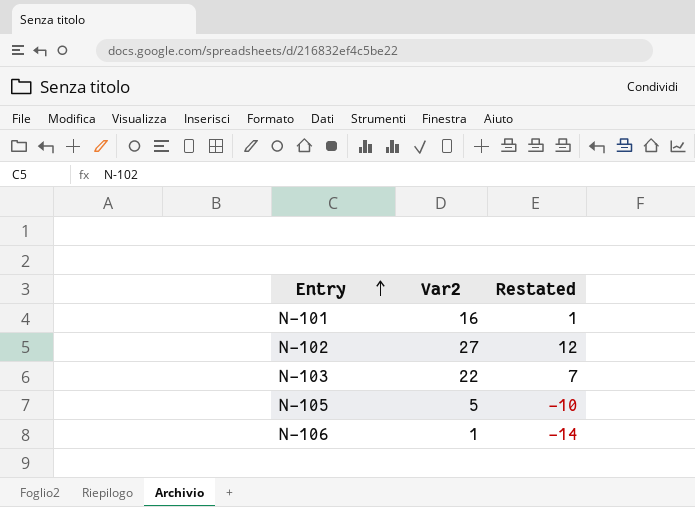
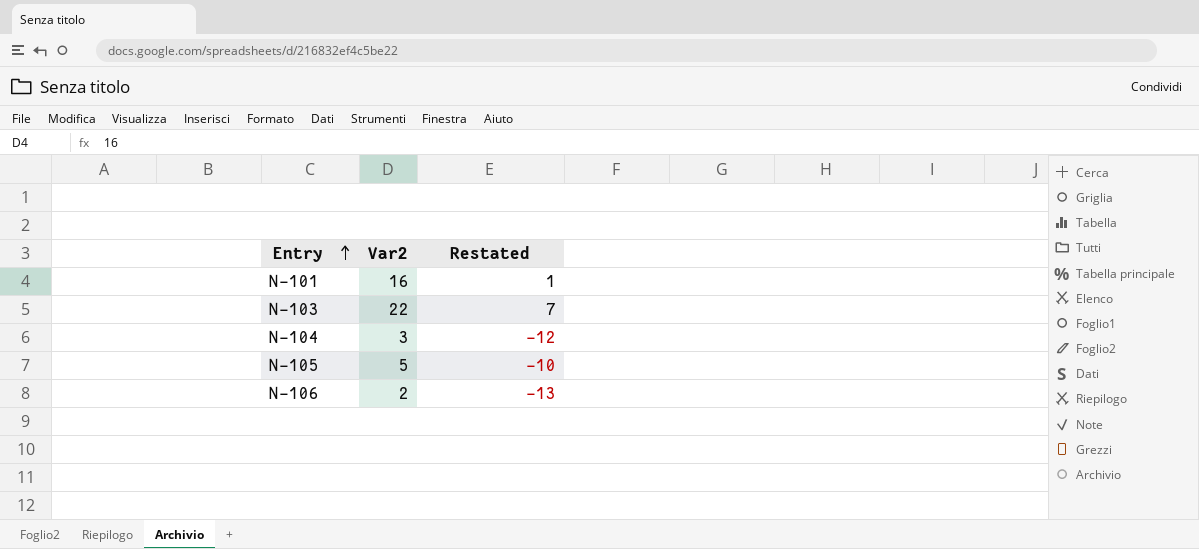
row N-102: 27 | 12 -> none
row N-104: none -> 3 | -12
N-106 | Var2: 1 -> 2
N-106 | Restated: -14 -> -13

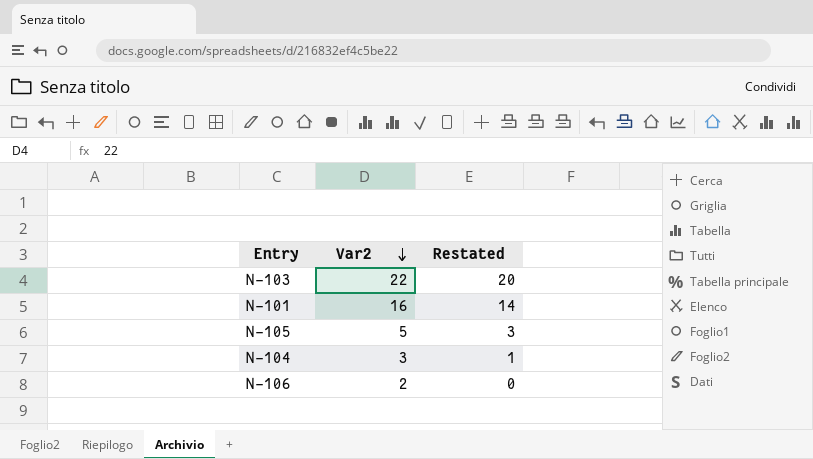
row order: Entry ascending -> Var2 descending
column Restated | formula: [Var2] - 15 -> [Var2] - 2

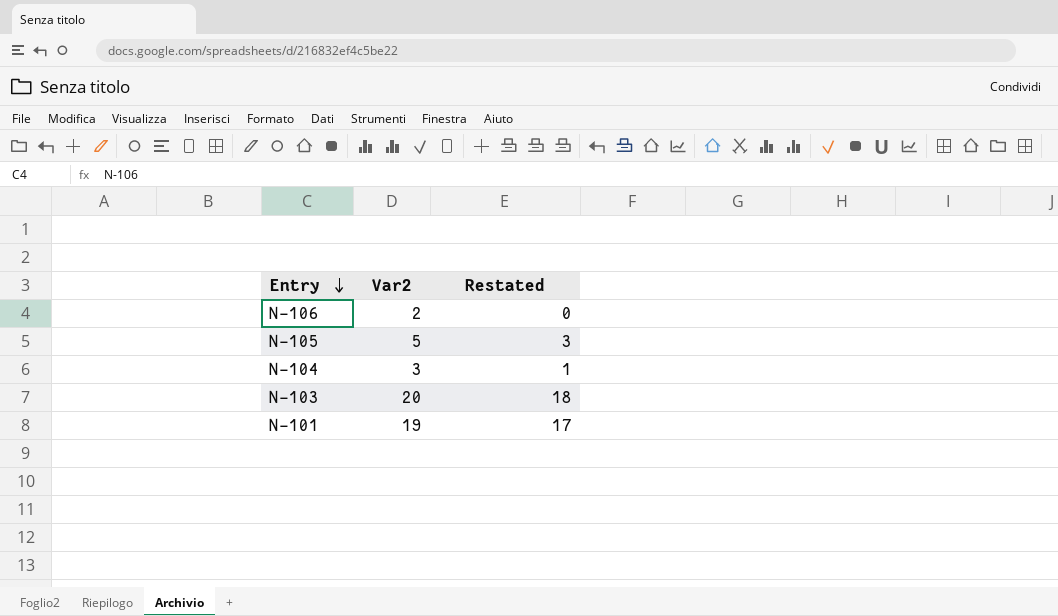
row order: Var2 descending -> Entry descending
N-103 | Var2: 22 -> 20
N-103 | Restated: 20 -> 18
N-101 | Var2: 16 -> 19
N-101 | Restated: 14 -> 17

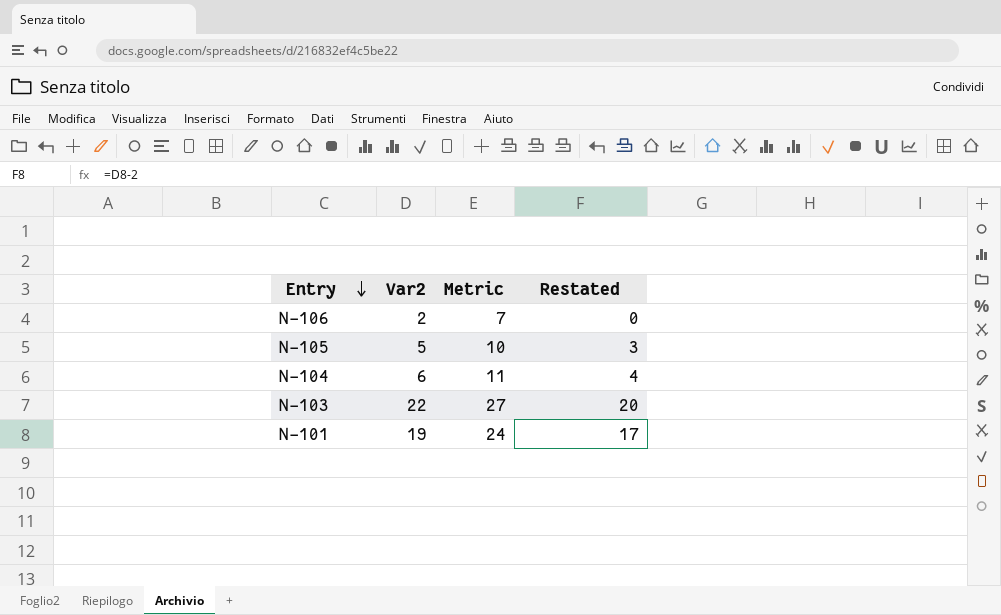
column Metric | formula: none -> [Var2] + 5
N-104 | Var2: 3 -> 6
N-104 | Restated: 1 -> 4
N-103 | Var2: 20 -> 22
N-103 | Restated: 18 -> 20

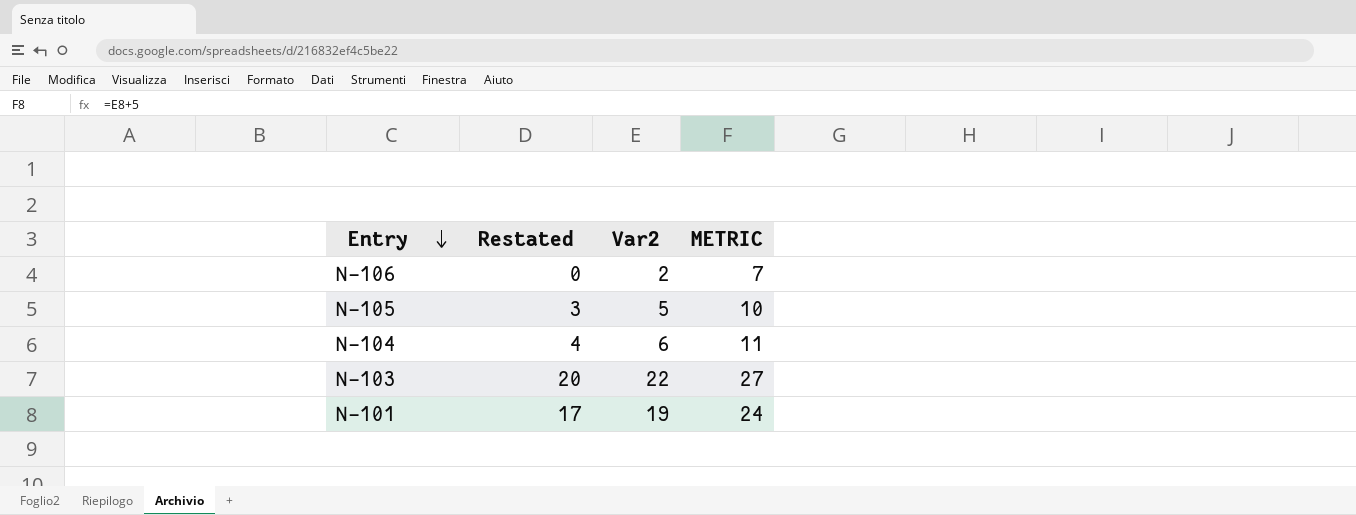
column Restated | position: 4 -> 2
column name: Metric -> METRIC

